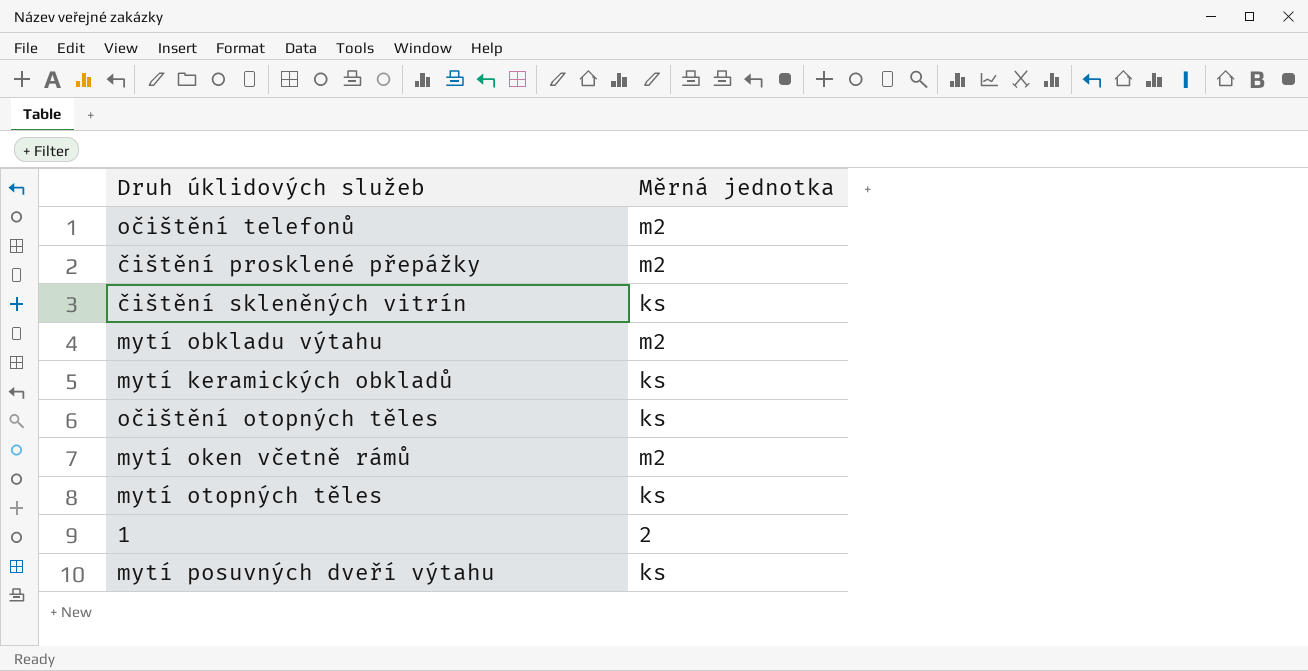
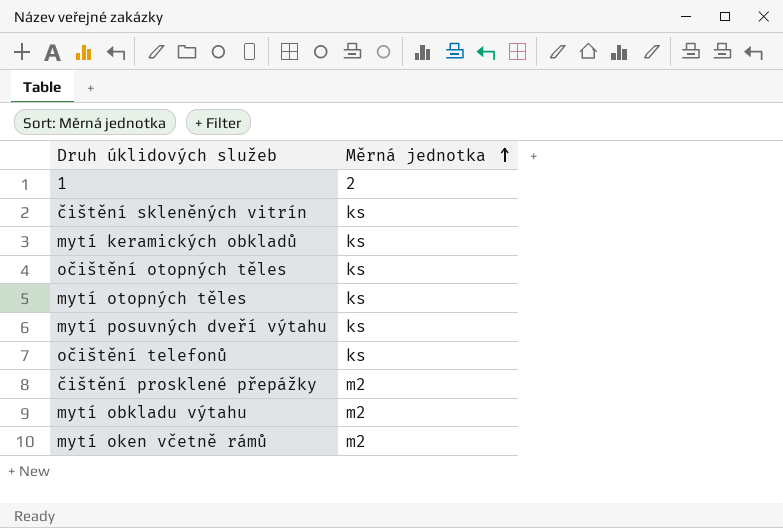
row order: none -> Měrná jednotka ascending
očištění telefonů | Měrná jednotka: m2 -> ks

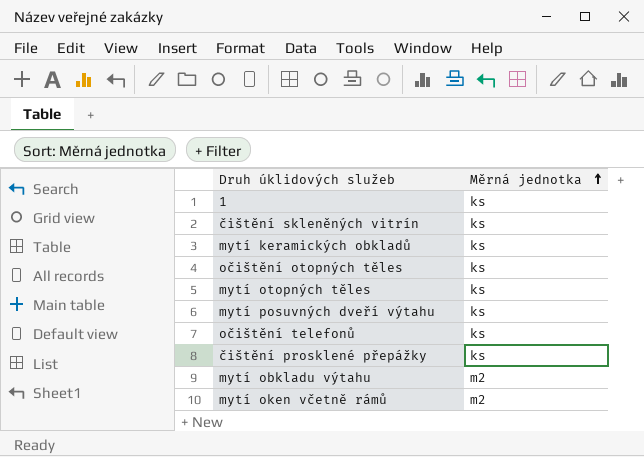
1 | Měrná jednotka: 2 -> ks
čištění prosklené přepážky | Měrná jednotka: m2 -> ks

